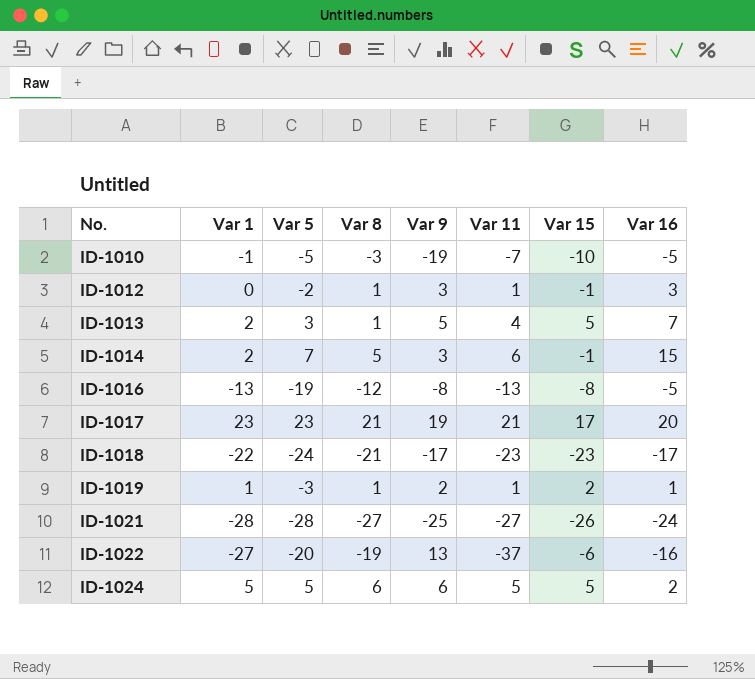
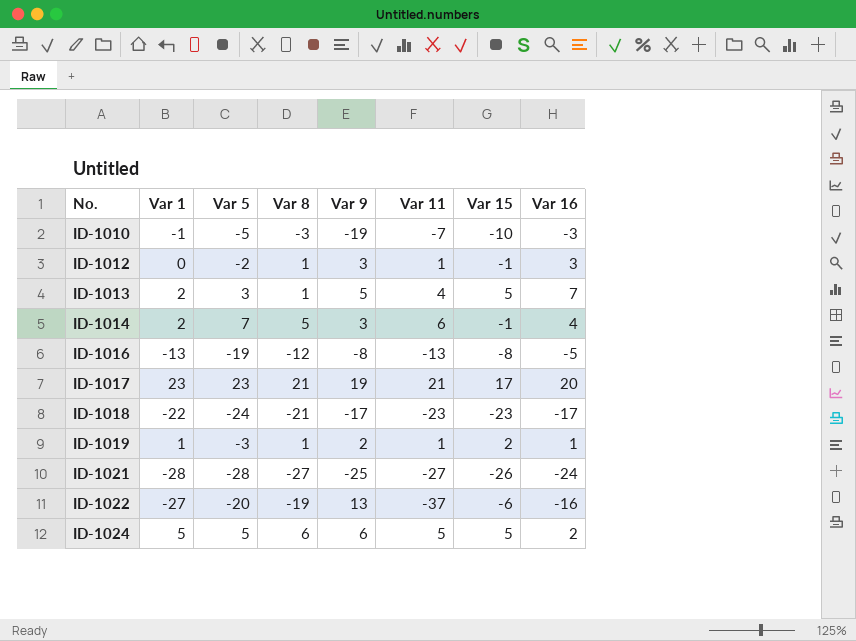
ID-1010 | Var 16: -5 -> -3
ID-1014 | Var 16: 15 -> 4

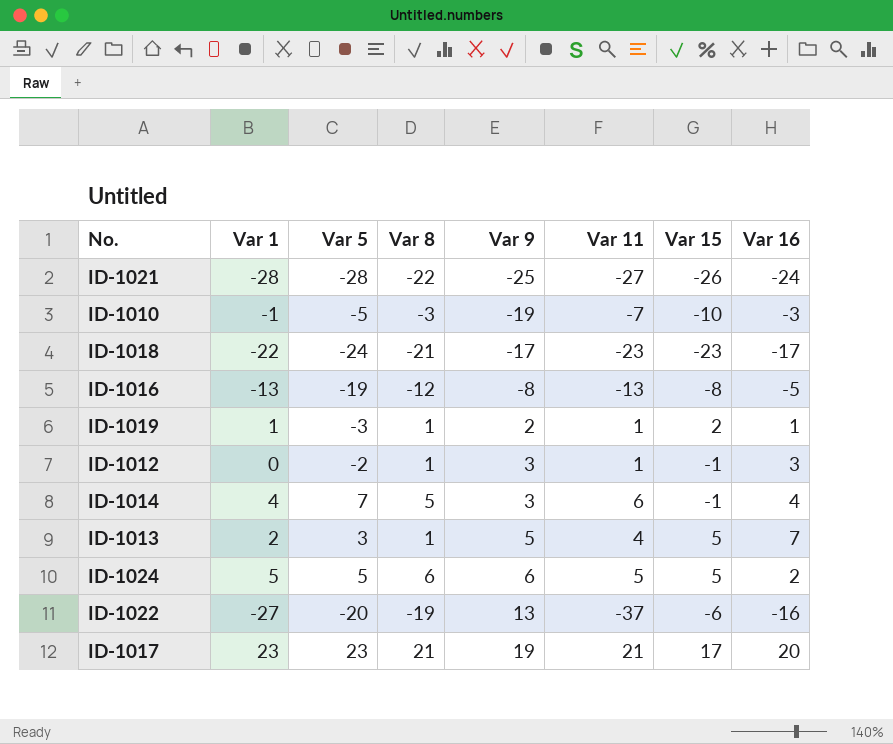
row order: No. ascending -> Var 9 ascending
ID-1021 | Var 8: -27 -> -22
ID-1014 | Var 1: 2 -> 4

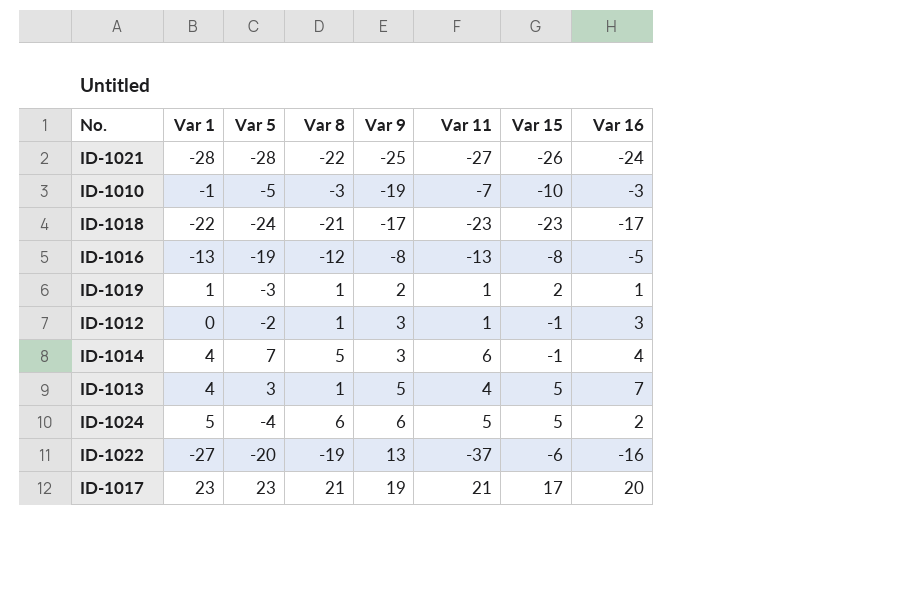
ID-1013 | Var 1: 2 -> 4
ID-1024 | Var 5: 5 -> -4

